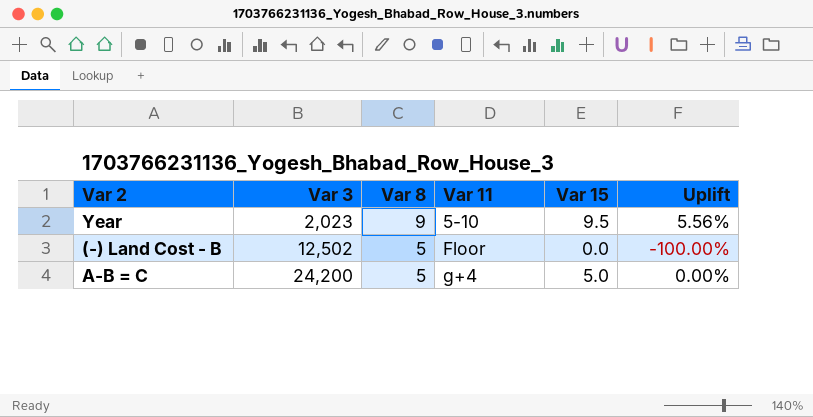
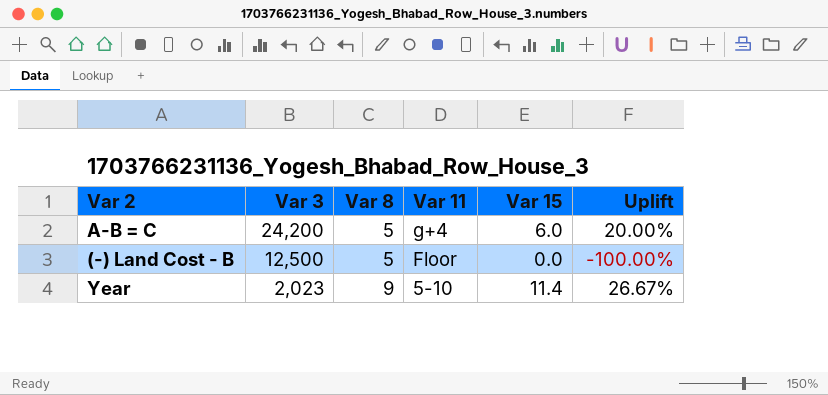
row order: Var 3 ascending -> Var 3 descending
A-B = C | Var 15: 5.0 -> 6.0
A-B = C | Uplift: 0.00% -> 20.00%
(-) Land Cost - B | Var 3: 12,502 -> 12,500
Year | Var 15: 9.5 -> 11.4
Year | Uplift: 5.56% -> 26.67%

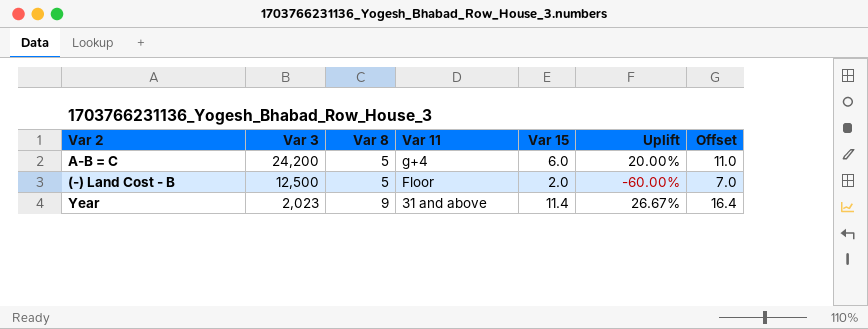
column Offset | formula: none -> [Var 15] + 5
(-) Land Cost - B | Var 15: 0.0 -> 2.0
(-) Land Cost - B | Uplift: -100.00% -> -60.00%
Year | Var 11: 5-10 -> 31 and above

